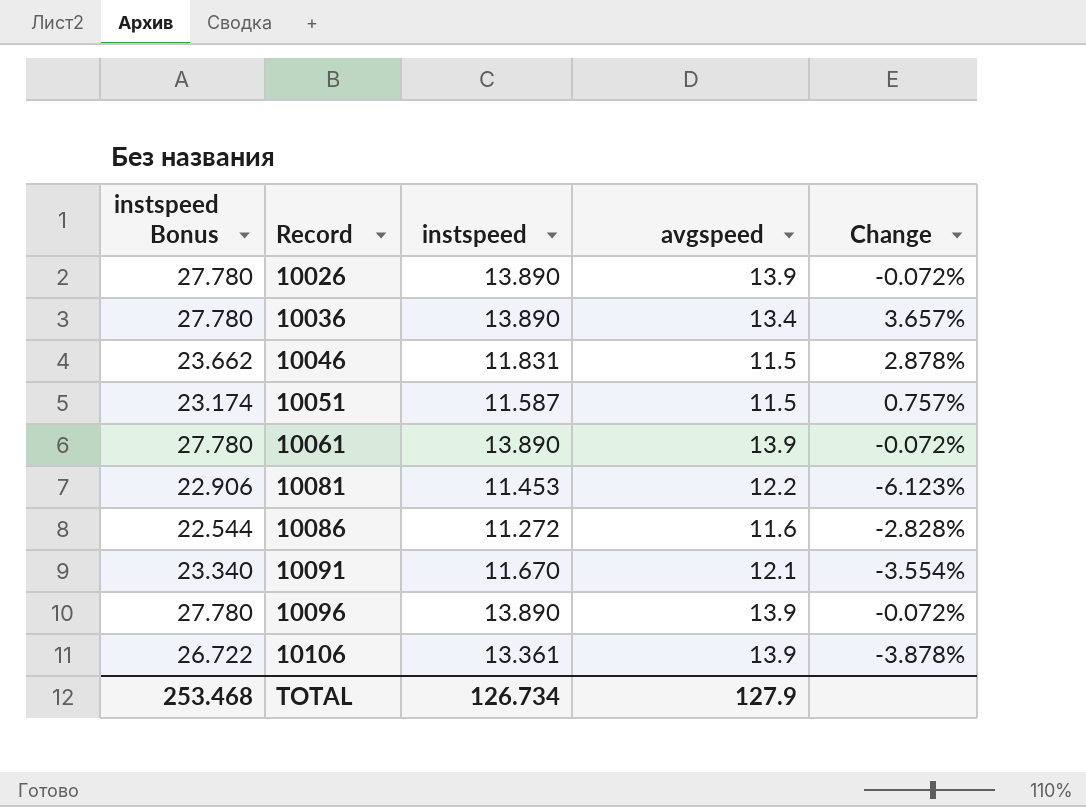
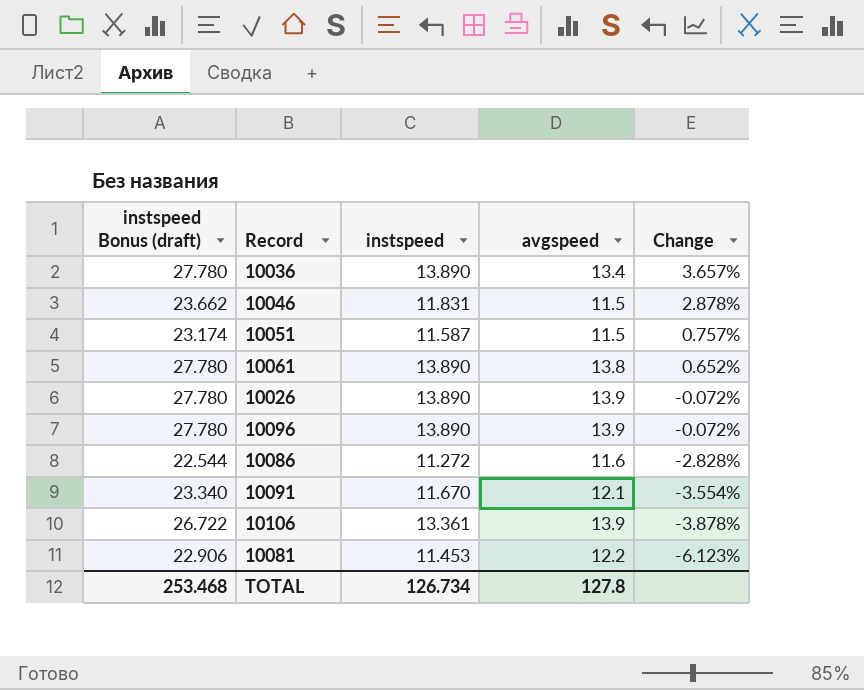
row order: Record ascending -> Change descending
column name: instspeed Bonus -> instspeed Bonus (draft)
10061 | avgspeed: 13.9 -> 13.8
10061 | Change: -0.072% -> 0.652%
TOTAL | avgspeed: 127.9 -> 127.8

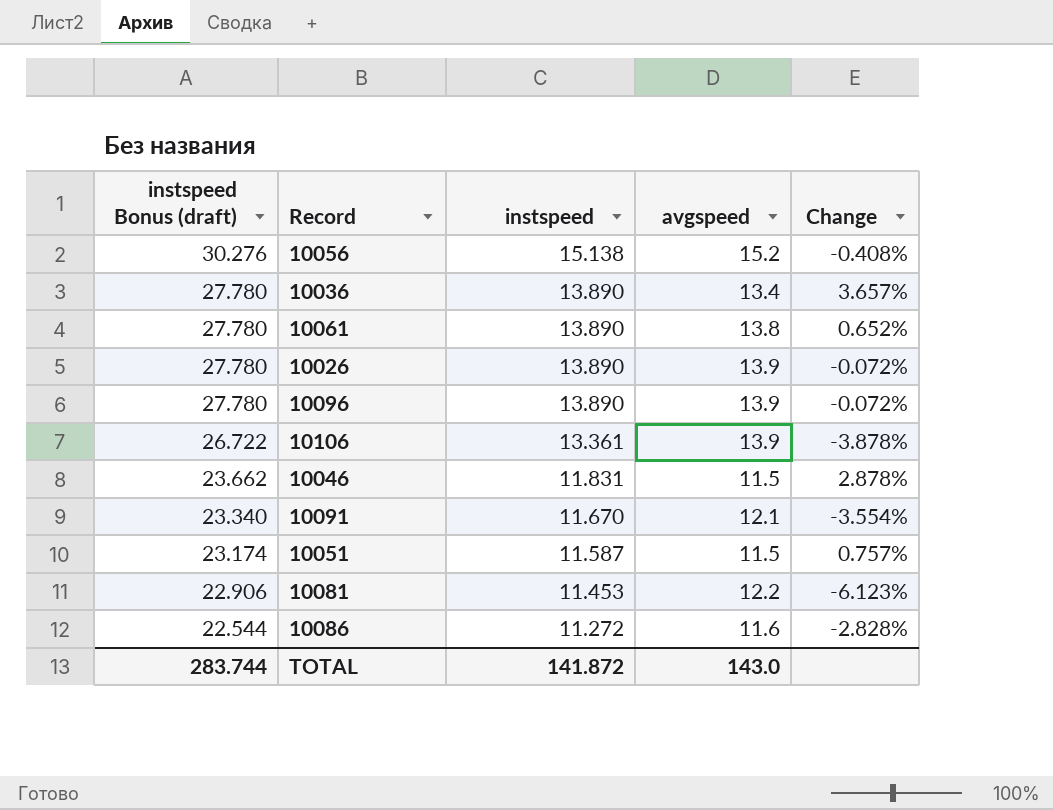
row order: Change descending -> instspeed Bonus (draft) descending
row 10056: none -> 30.276 | 15.138 | 15.2 | -0.408%
TOTAL | instspeed Bonus (draft): 253.468 -> 283.744
TOTAL | instspeed: 126.734 -> 141.872
TOTAL | avgspeed: 127.8 -> 143.0

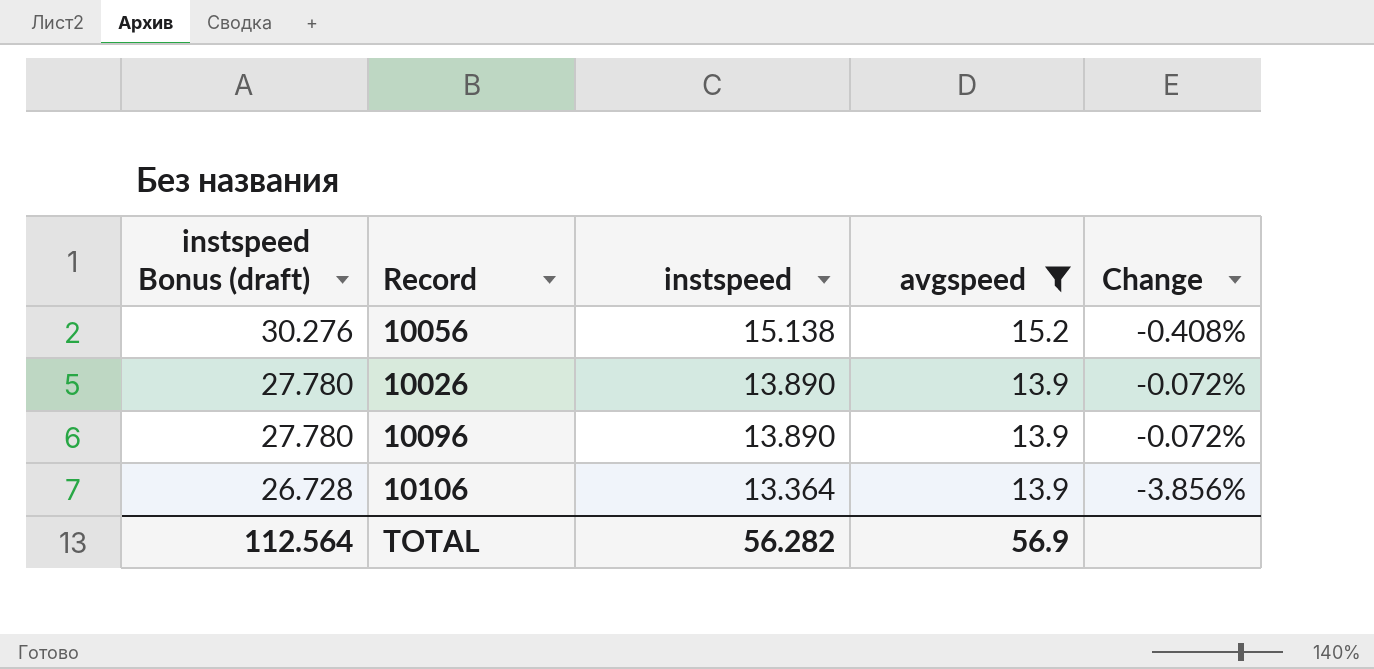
filter: none -> avgspeed >= 13.9
10106 | instspeed Bonus (draft): 26.722 -> 26.728
10106 | instspeed: 13.361 -> 13.364
10106 | Change: -3.878% -> -3.856%
TOTAL | instspeed Bonus (draft): 283.744 -> 112.564
TOTAL | instspeed: 141.872 -> 56.282
TOTAL | avgspeed: 143.0 -> 56.9

